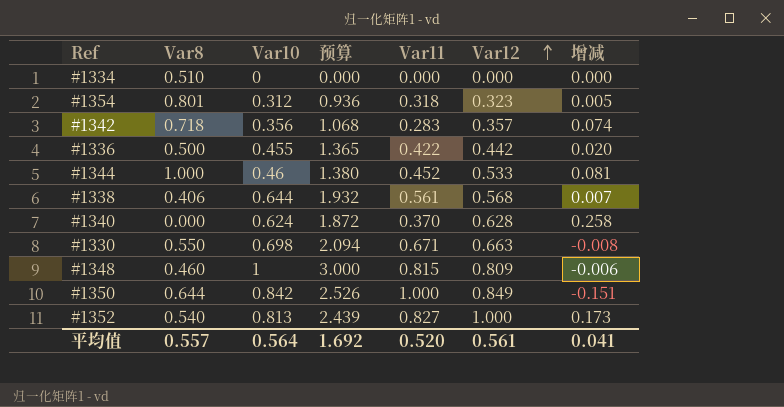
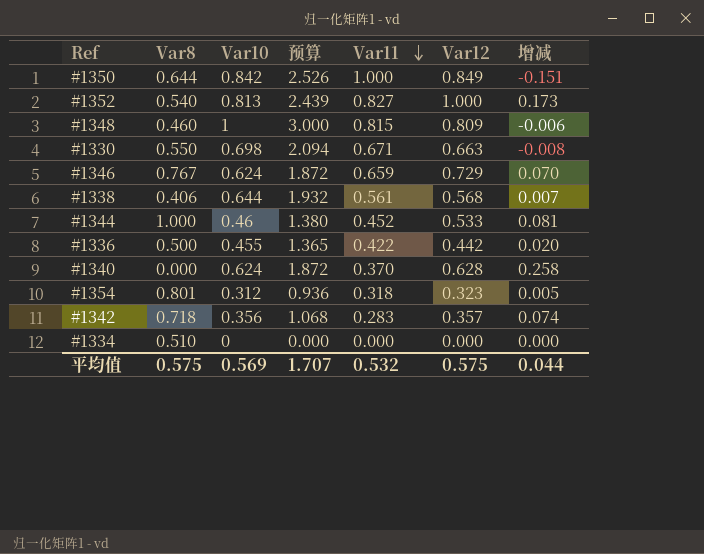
row order: Var12 ascending -> Var11 descending
row #1346: none -> 0.767 | 0.624 | 1.872 | 0.659 | 0.729 | 0.070
平均值 | Var8: 0.557 -> 0.575
平均值 | Var10: 0.564 -> 0.569
平均值 | 预算: 1.692 -> 1.707
平均值 | Var11: 0.520 -> 0.532
平均值 | Var12: 0.561 -> 0.575
平均值 | 增减: 0.041 -> 0.044

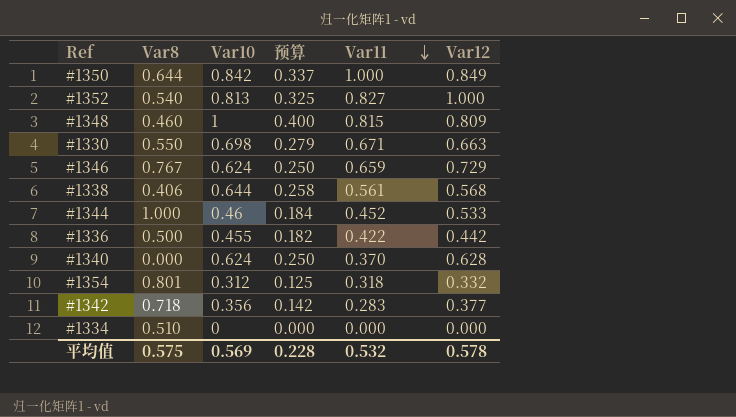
column 增减 | formula: [Var12] - [Var11] -> none
column 预算 | formula: [Var10] * 3 -> [Var10] * 0.4
#1354 | Var12: 0.323 -> 0.332
#1342 | Var12: 0.357 -> 0.377
平均值 | 预算: 1.707 -> 0.228
平均值 | Var12: 0.575 -> 0.578

